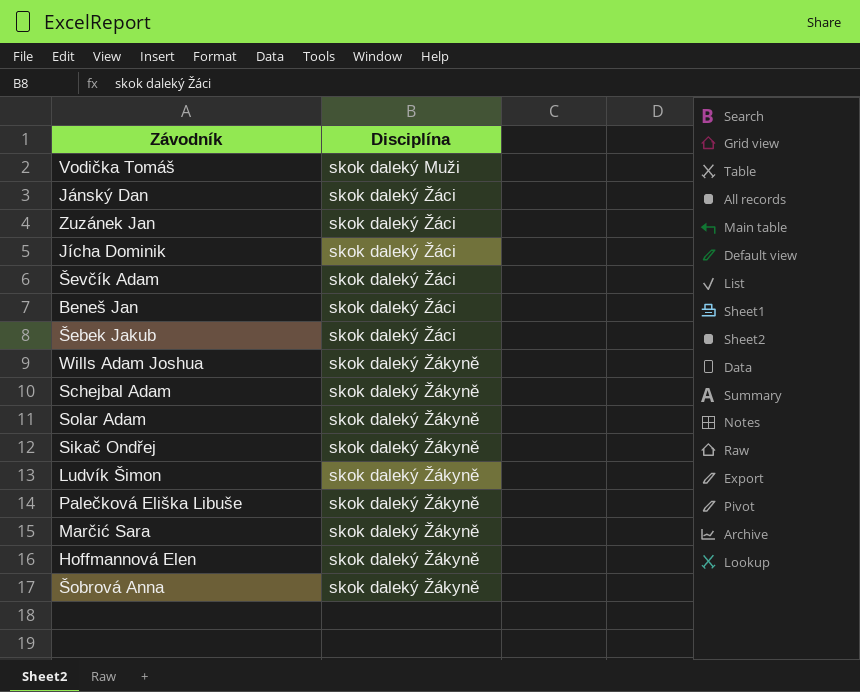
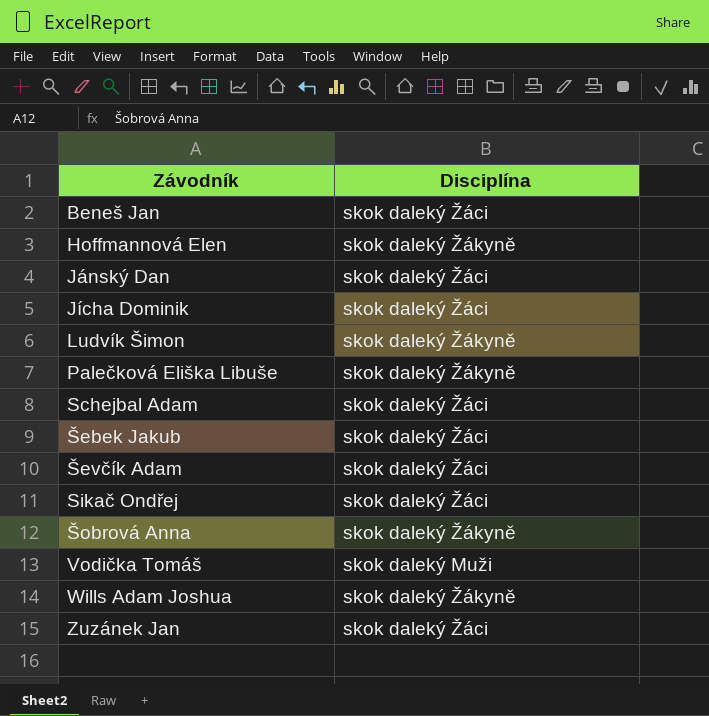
row order: Disciplína ascending -> Závodník ascending
row Solar Adam: skok daleký Žákyně -> none
row Marčić Sara: skok daleký Žákyně -> none
Schejbal Adam | Disciplína: skok daleký Žákyně -> skok daleký Žáci
Sikač Ondřej | Disciplína: skok daleký Žákyně -> skok daleký Žáci

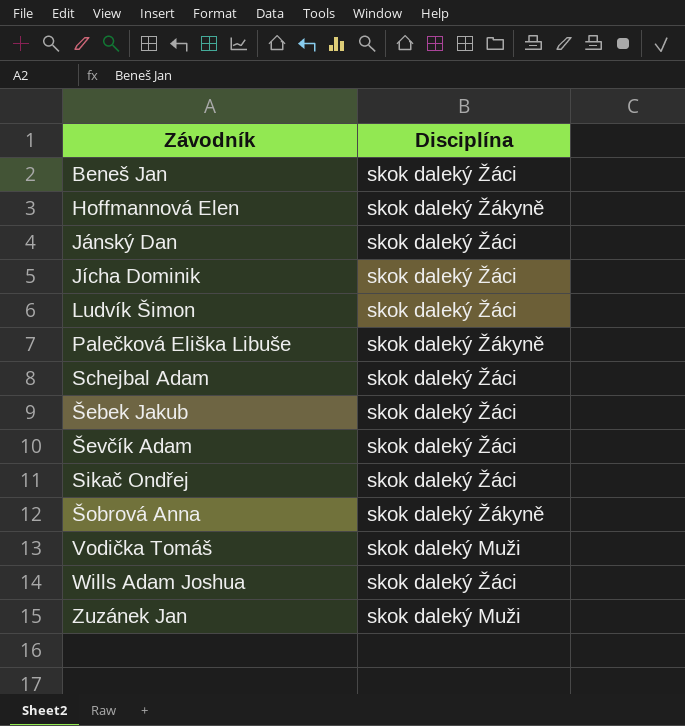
Ludvík Šimon | Disciplína: skok daleký Žákyně -> skok daleký Žáci
Wills Adam Joshua | Disciplína: skok daleký Žákyně -> skok daleký Žáci
Zuzánek Jan | Disciplína: skok daleký Žáci -> skok daleký Muži

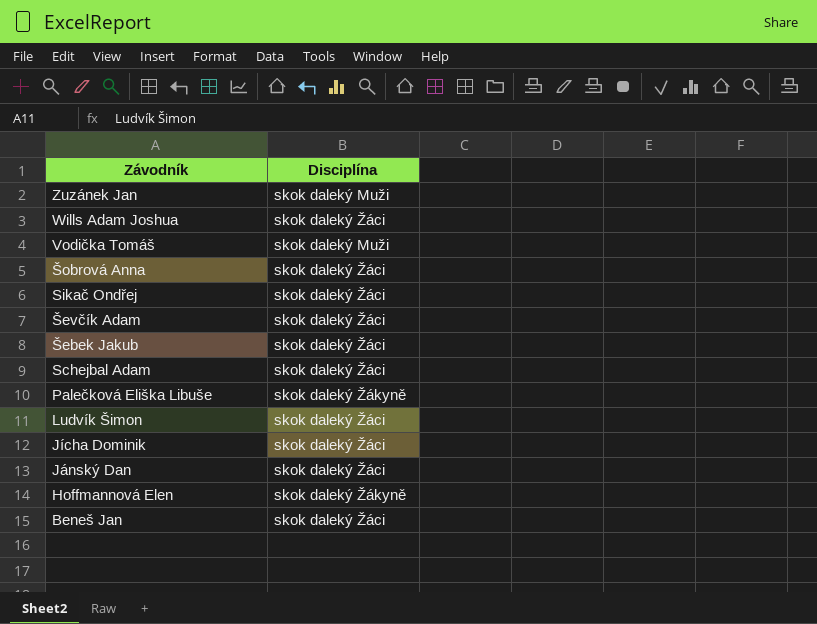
row order: Závodník ascending -> Závodník descending
Šobrová Anna | Disciplína: skok daleký Žákyně -> skok daleký Žáci

